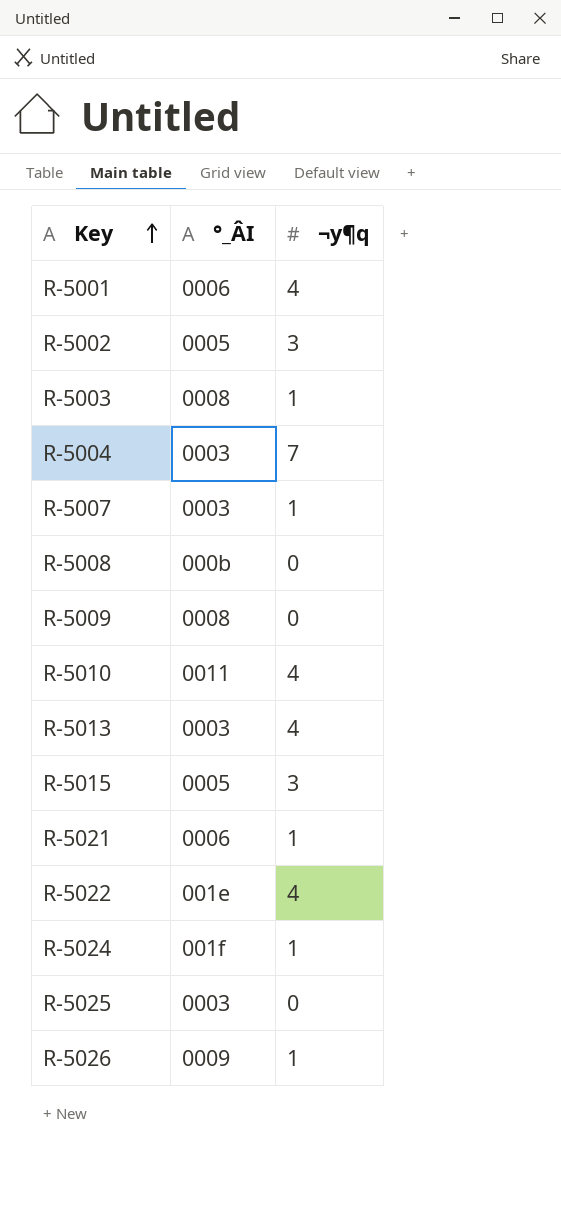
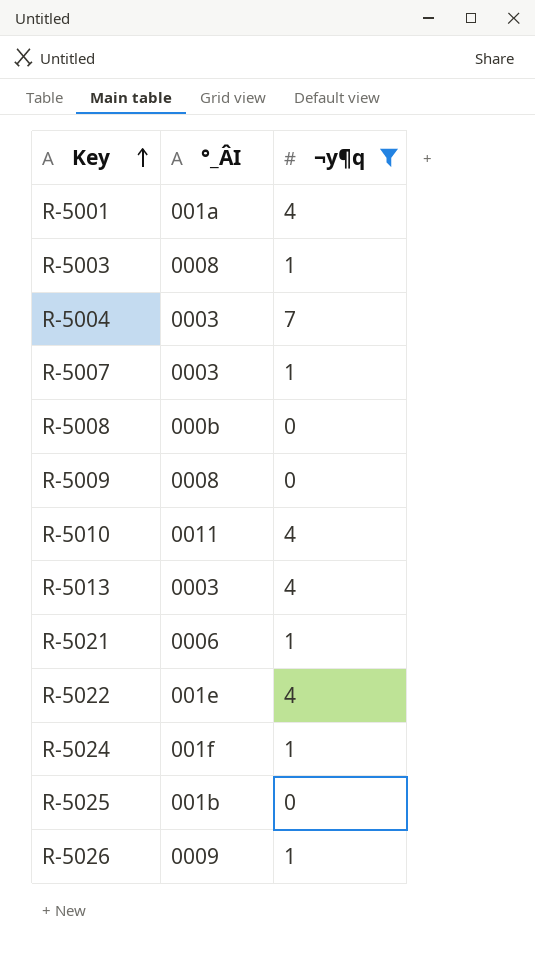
filter: none -> ¬y¶q != 3
R-5001 | °_ÂI: 0006 -> 001a
R-5025 | °_ÂI: 0003 -> 001b

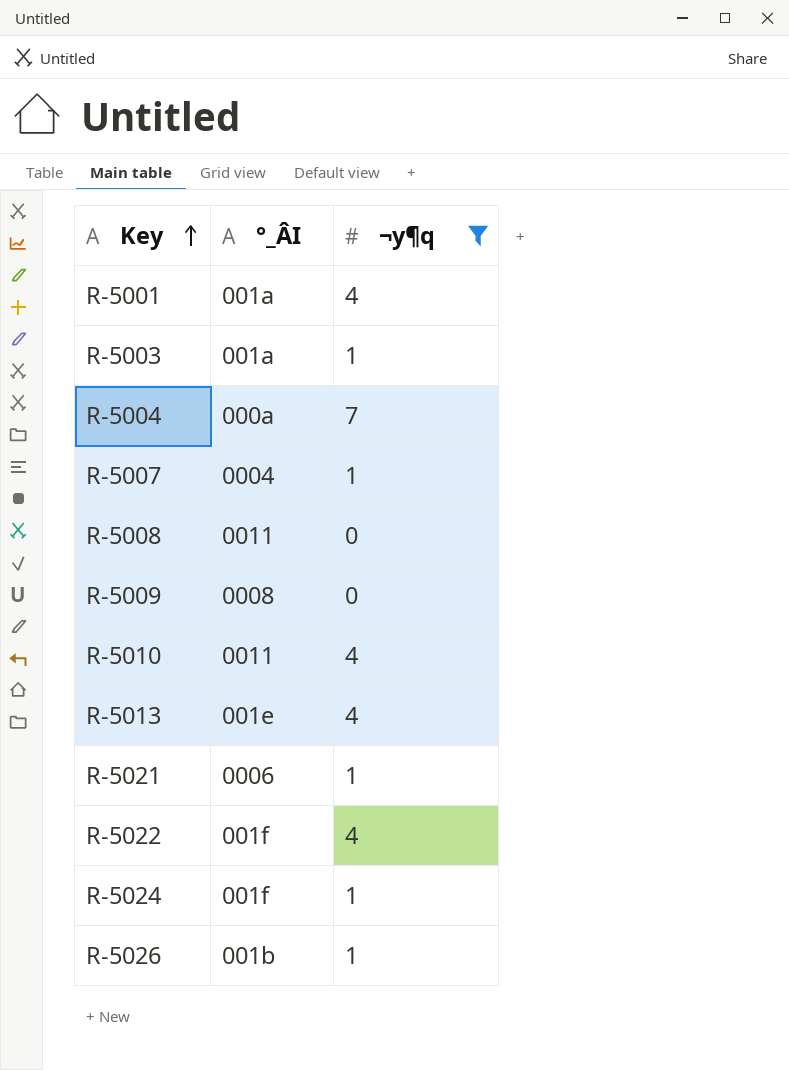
row R-5025: 001b | 0 -> none
R-5003 | °_ÂI: 0008 -> 001a
R-5004 | °_ÂI: 0003 -> 000a
R-5007 | °_ÂI: 0003 -> 0004
R-5008 | °_ÂI: 000b -> 0011
R-5013 | °_ÂI: 0003 -> 001e
R-5022 | °_ÂI: 001e -> 001f
R-5026 | °_ÂI: 0009 -> 001b

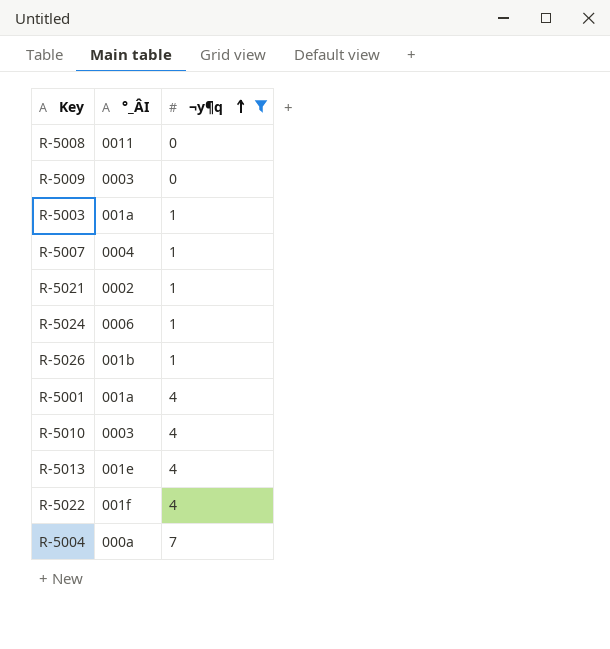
row order: Key ascending -> ¬y¶q ascending
R-5009 | °_ÂI: 0008 -> 0003
R-5021 | °_ÂI: 0006 -> 0002
R-5024 | °_ÂI: 001f -> 0006
R-5010 | °_ÂI: 0011 -> 0003

